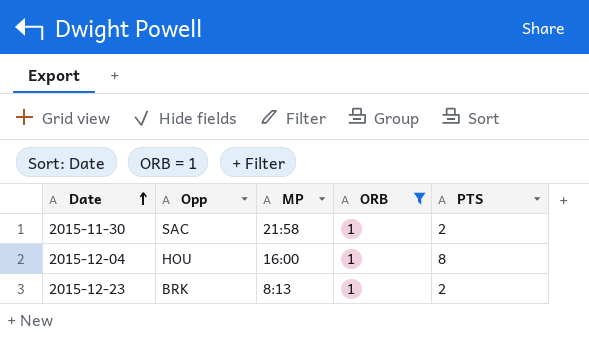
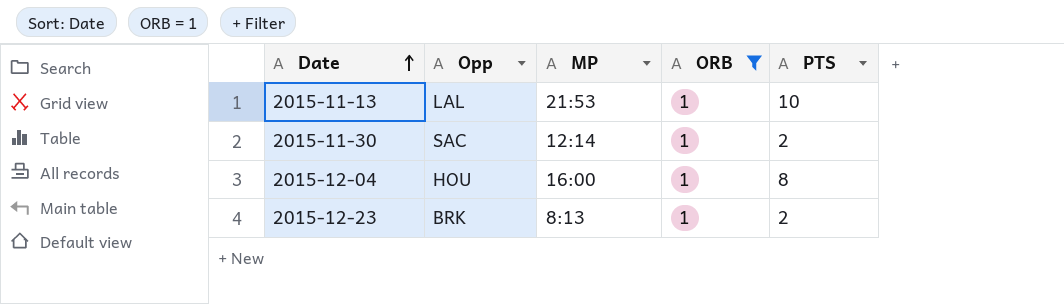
row 2015-11-13: none -> LAL | 21:53 | 1 | 10
2015-11-30 | MP: 21:58 -> 12:14

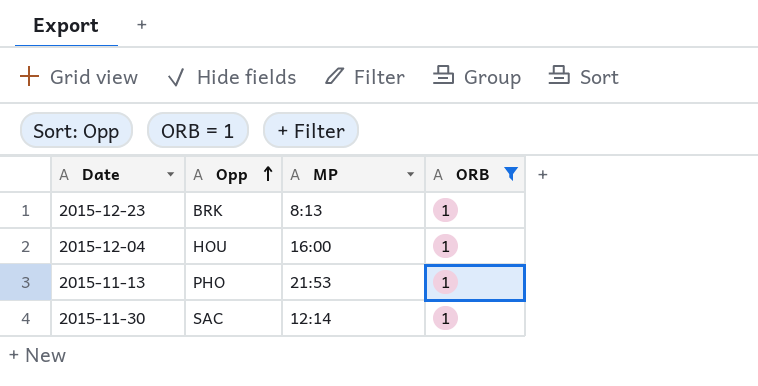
row order: Date ascending -> Opp ascending
column PTS | position: 5 -> none
2015-11-13 | Opp: LAL -> PHO

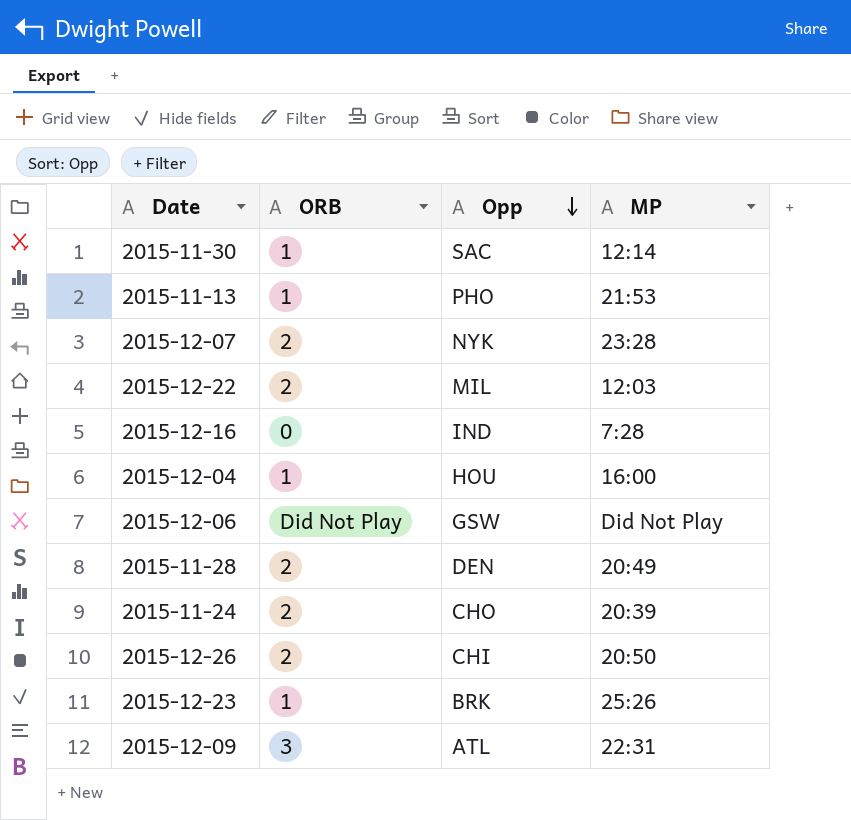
filter: ORB = 1 -> none
row order: Opp ascending -> Opp descending
column ORB | position: 4 -> 2
2015-12-23 | MP: 8:13 -> 25:26

